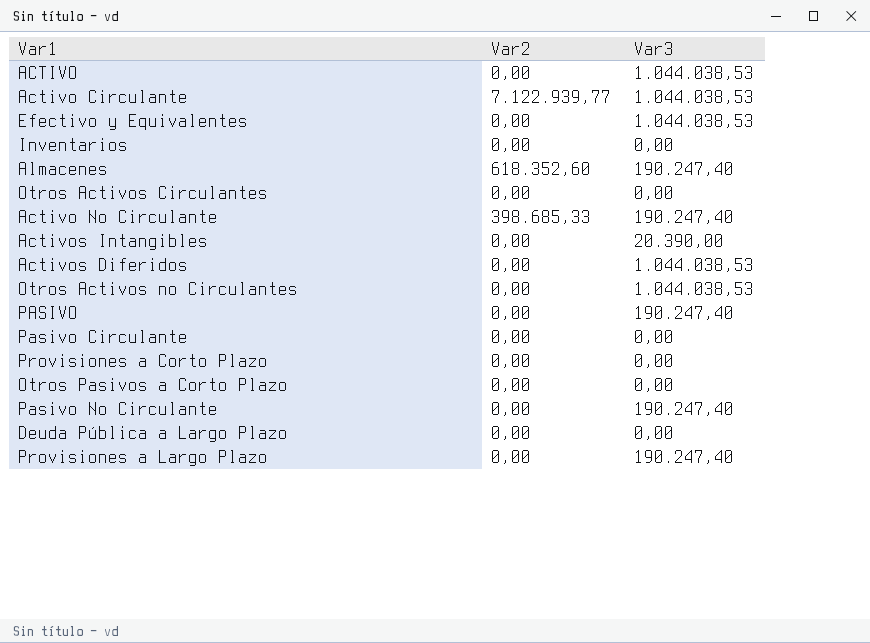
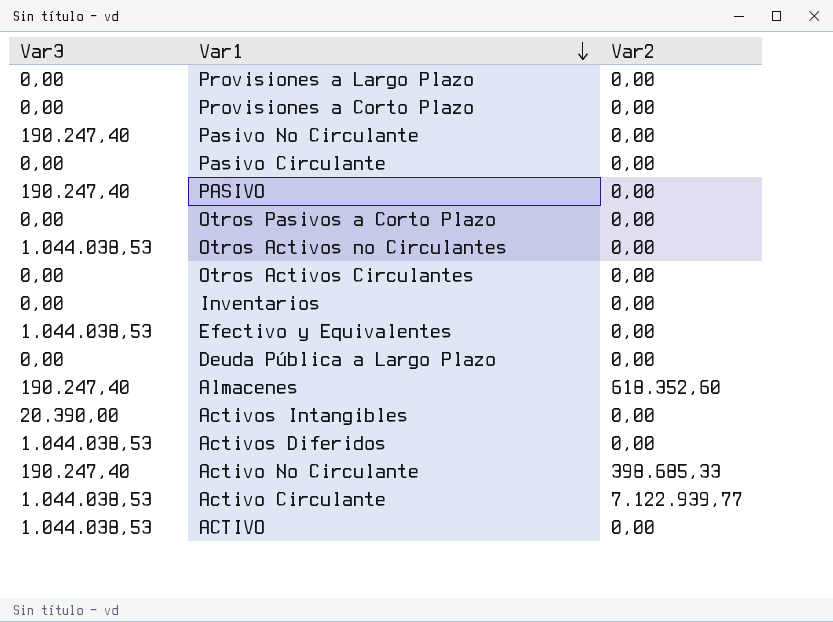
row order: none -> Var1 descending
column Var3 | position: 3 -> 1
Provisiones a Largo Plazo | Var3: 190.247,40 -> 0,00

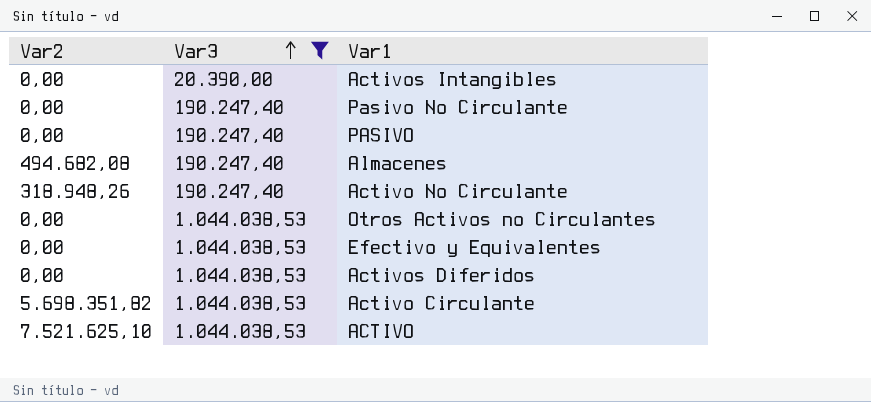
filter: none -> Var3 != 0,00
row order: Var1 descending -> Var3 ascending
column Var2 | position: 3 -> 1
Almacenes | Var2: 618.352,60 -> 494.682,08
Activo No Circulante | Var2: 398.685,33 -> 318.948,26
Activo Circulante | Var2: 7.122.939,77 -> 5.698.351,82
ACTIVO | Var2: 0,00 -> 7.521.625,10

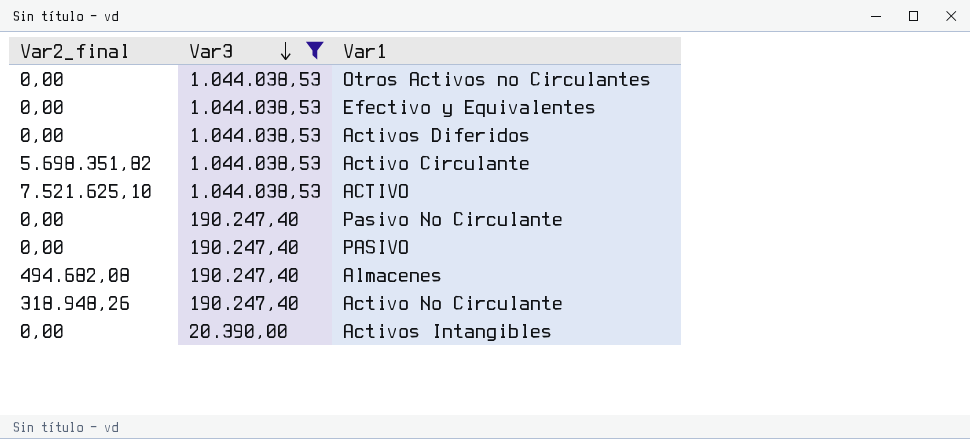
row order: Var3 ascending -> Var3 descending
column name: Var2 -> Var2_final

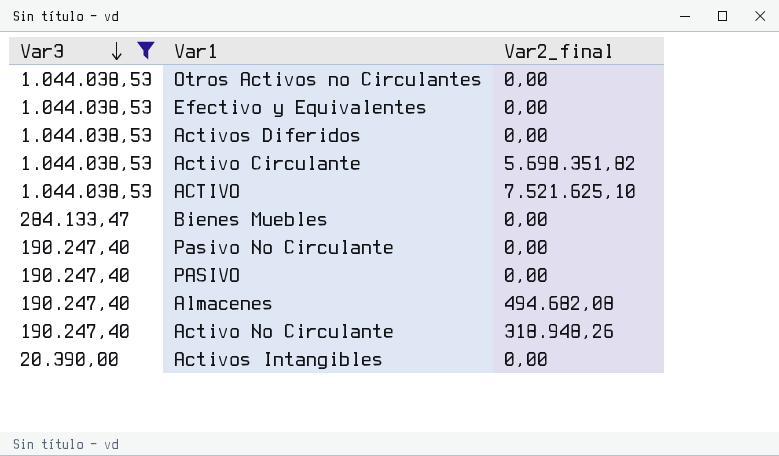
column Var2_final | position: 1 -> 3
row Bienes Muebles: none -> 284.133,47 | 0,00

